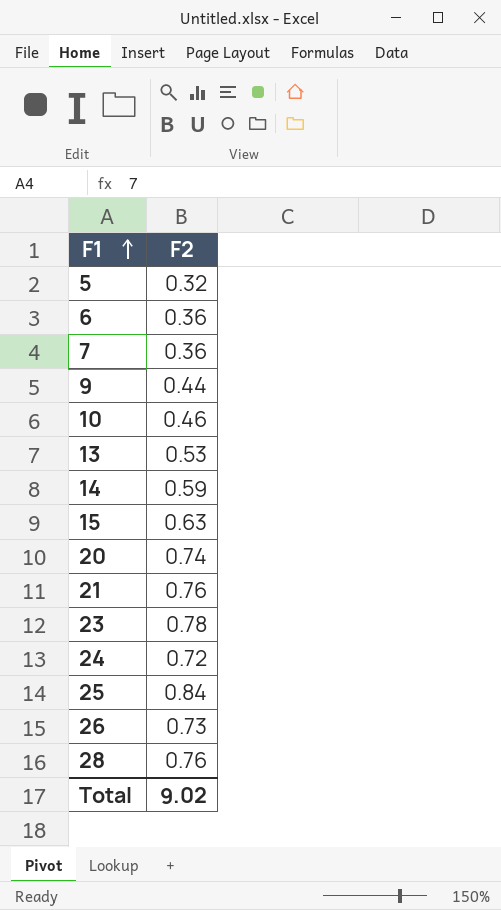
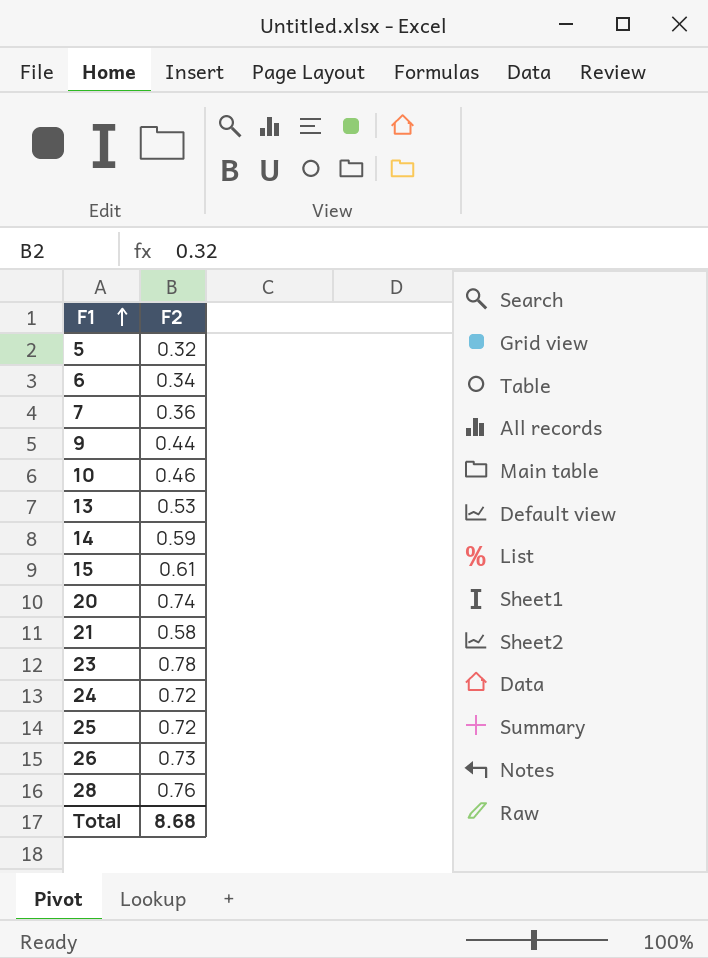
6 | F2: 0.36 -> 0.34
15 | F2: 0.63 -> 0.61
21 | F2: 0.76 -> 0.58
25 | F2: 0.84 -> 0.72
Total | F2: 9.02 -> 8.68

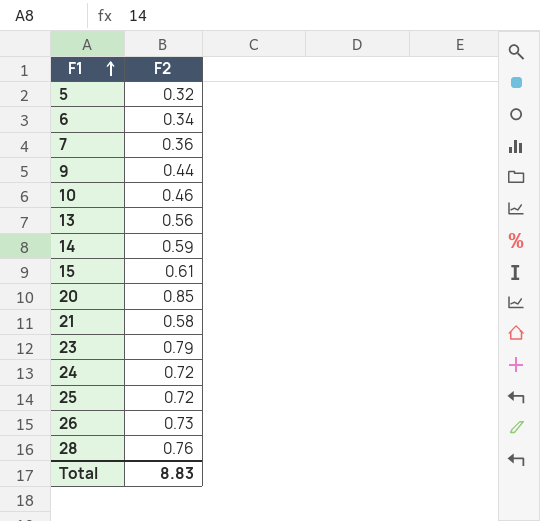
13 | F2: 0.53 -> 0.56
20 | F2: 0.74 -> 0.85
23 | F2: 0.78 -> 0.79
Total | F2: 8.68 -> 8.83

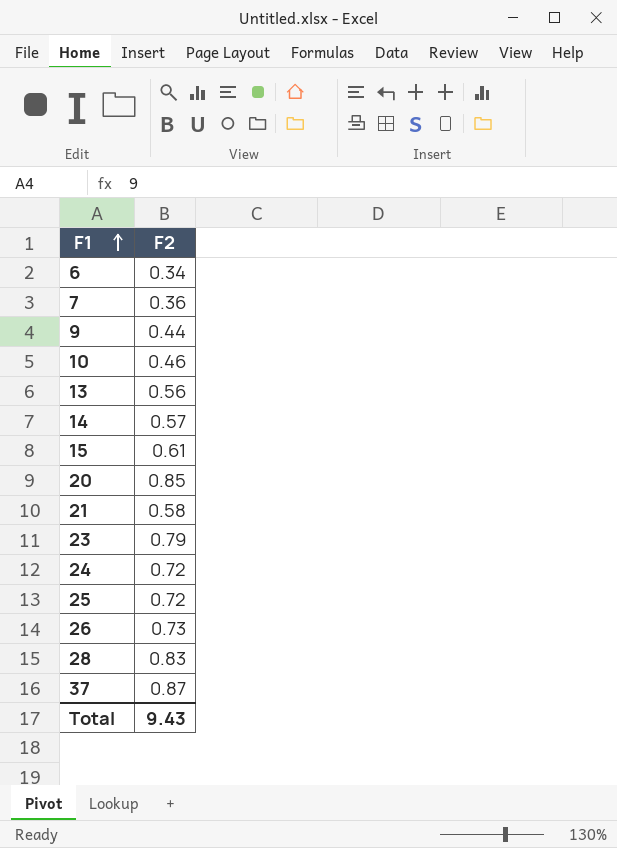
row 5: 0.32 -> none
14 | F2: 0.59 -> 0.57
28 | F2: 0.76 -> 0.83
row 37: none -> 0.87
Total | F2: 8.83 -> 9.43

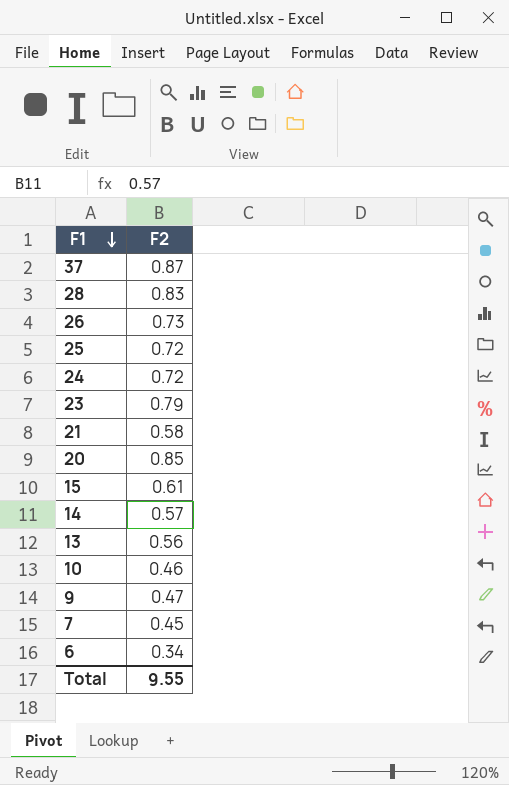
row order: F1 ascending -> F1 descending
9 | F2: 0.44 -> 0.47
7 | F2: 0.36 -> 0.45
Total | F2: 9.43 -> 9.55

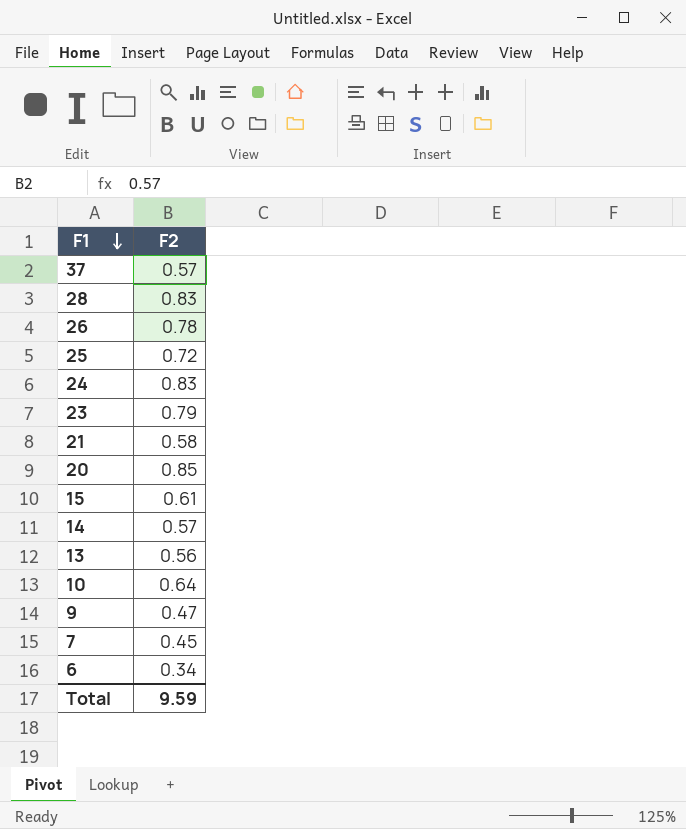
37 | F2: 0.87 -> 0.57
26 | F2: 0.73 -> 0.78
24 | F2: 0.72 -> 0.83
10 | F2: 0.46 -> 0.64
Total | F2: 9.55 -> 9.59

